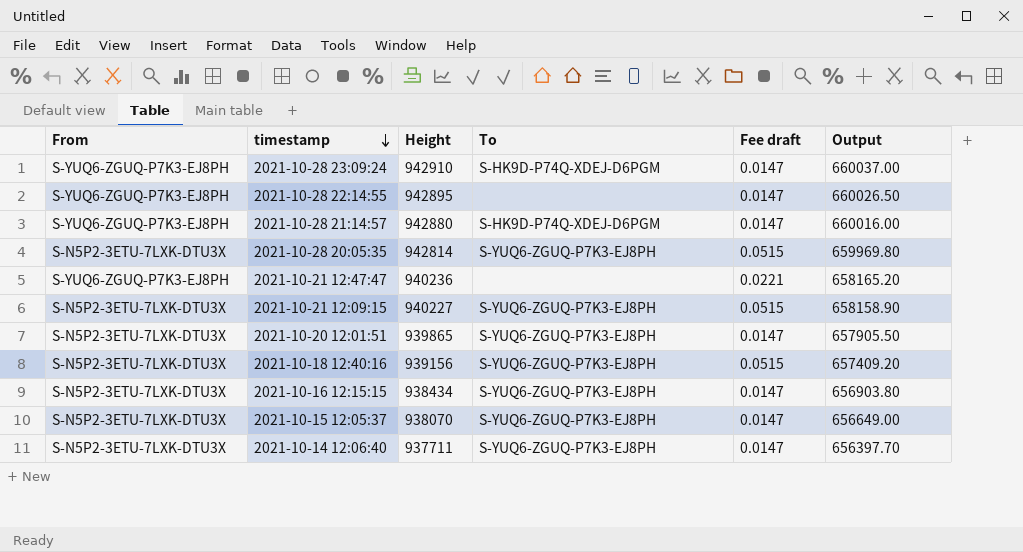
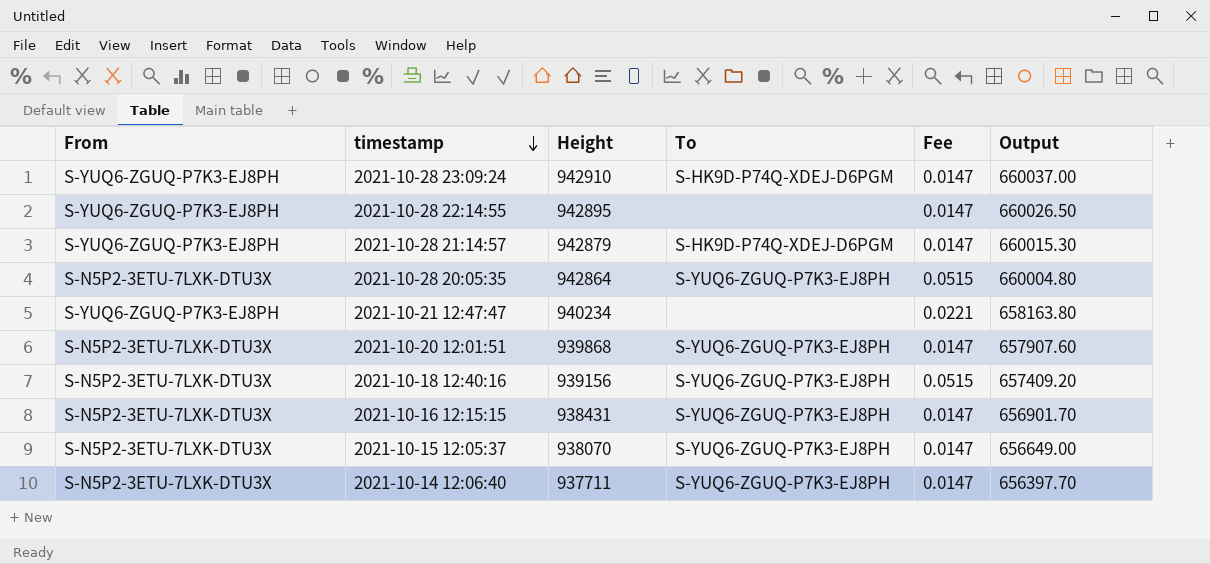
column name: Fee draft -> Fee
row 2021-10-21 12:09:15: S-N5P2-3ETU-7LXK-DTU3X | 940227 | S-YUQ6-ZGUQ-P7K3-EJ8PH | 0.0515 | 658158.90 -> none
2021-10-28 21:14:57 | Height: 942880 -> 942879
2021-10-28 21:14:57 | Output: 660016.00 -> 660015.30
2021-10-28 20:05:35 | Height: 942814 -> 942864
2021-10-28 20:05:35 | Output: 659969.80 -> 660004.80
2021-10-21 12:47:47 | Height: 940236 -> 940234
2021-10-21 12:47:47 | Output: 658165.20 -> 658163.80
2021-10-20 12:01:51 | Height: 939865 -> 939868
2021-10-20 12:01:51 | Output: 657905.50 -> 657907.60
2021-10-16 12:15:15 | Height: 938434 -> 938431
2021-10-16 12:15:15 | Output: 656903.80 -> 656901.70

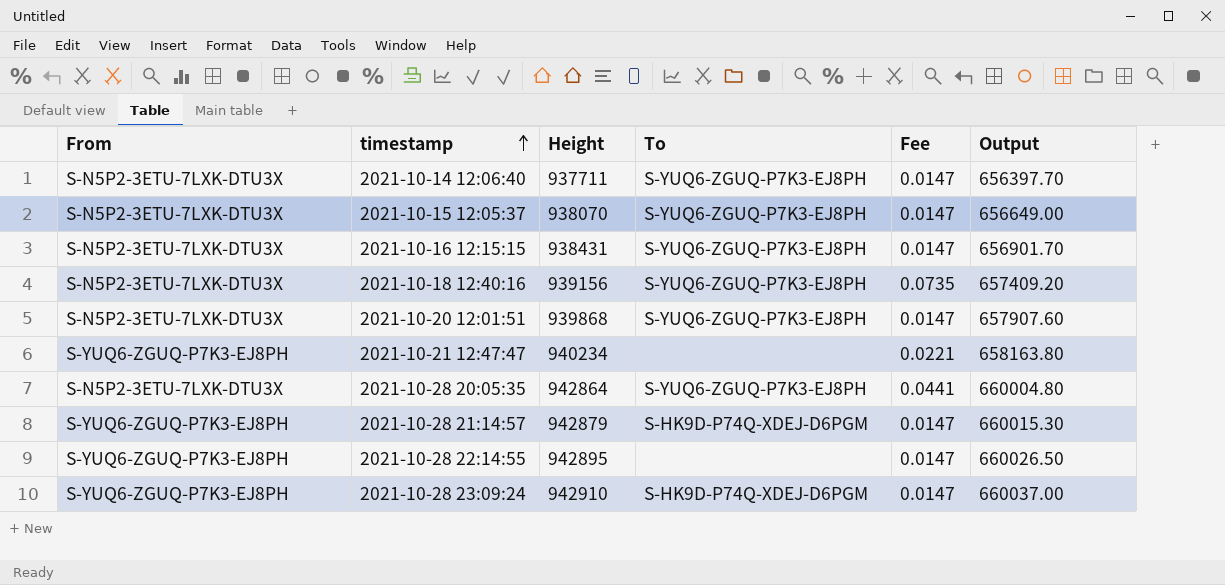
row order: timestamp descending -> timestamp ascending
2021-10-18 12:40:16 | Fee: 0.0515 -> 0.0735
2021-10-28 20:05:35 | Fee: 0.0515 -> 0.0441

